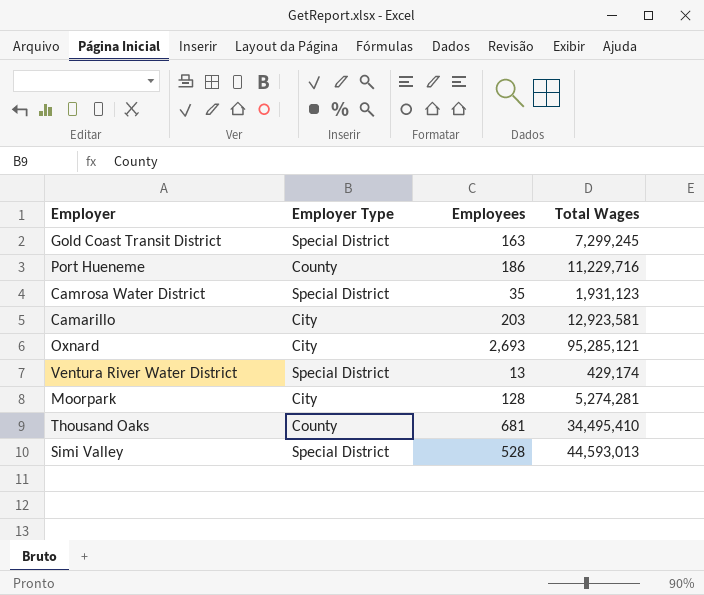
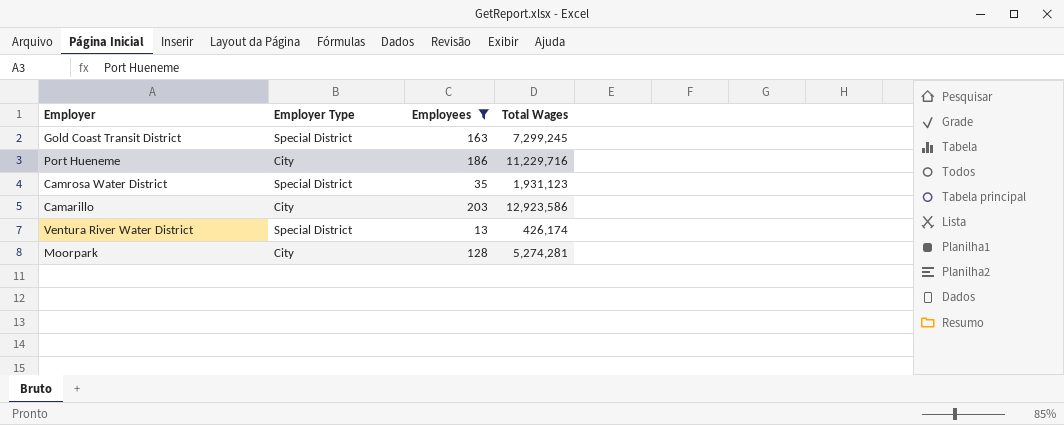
filter: none -> Employees <= 203
Port Hueneme | Employer Type: County -> City
Camarillo | Total Wages: 12,923,581 -> 12,923,586
Ventura River Water District | Total Wages: 429,174 -> 426,174

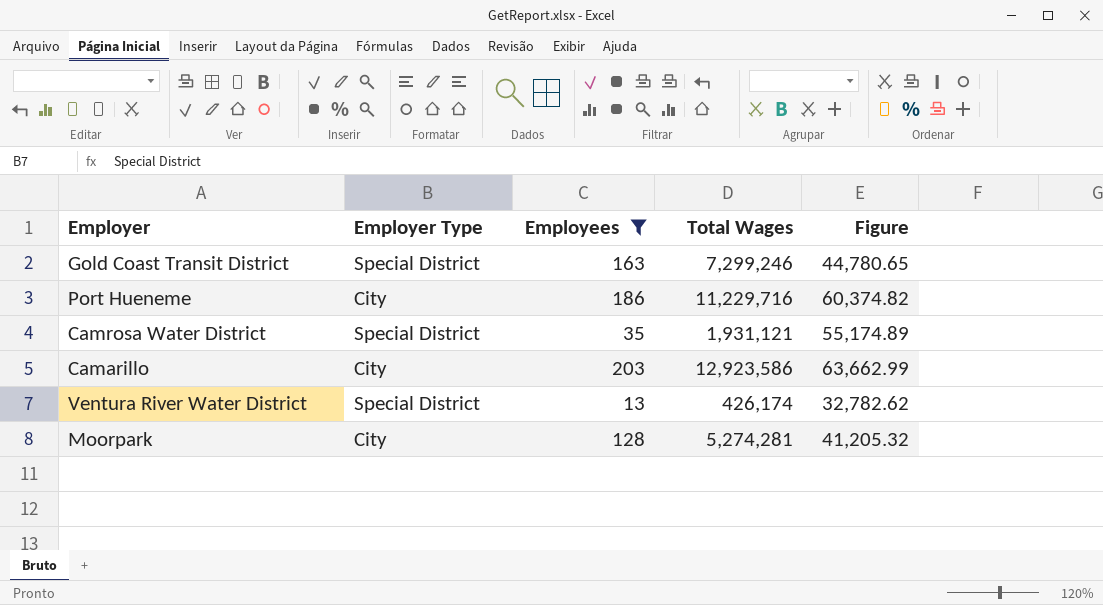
column Figure | formula: none -> [Total Wages] / [Employees]
Gold Coast Transit District | Total Wages: 7,299,245 -> 7,299,246
Camrosa Water District | Total Wages: 1,931,123 -> 1,931,121

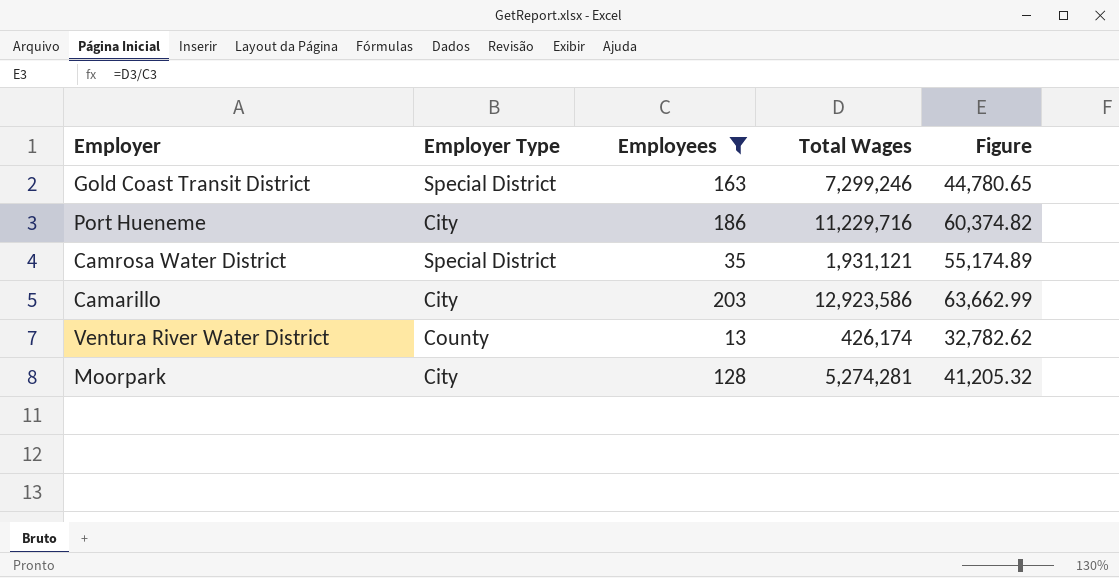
Ventura River Water District | Employer Type: Special District -> County

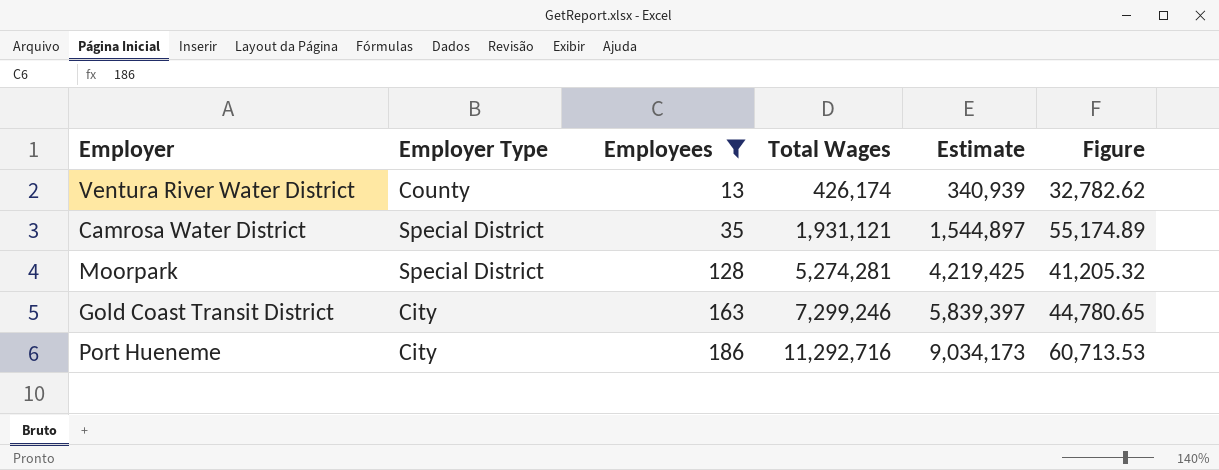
row order: none -> Employees ascending
column Estimate | formula: none -> [Total Wages] * 0.8
row Camarillo: City | 203 | 12,923,586 | 63,662.99 -> none
Moorpark | Employer Type: City -> Special District
Gold Coast Transit District | Employer Type: Special District -> City
Port Hueneme | Total Wages: 11,229,716 -> 11,292,716
Port Hueneme | Figure: 60,374.82 -> 60,713.53

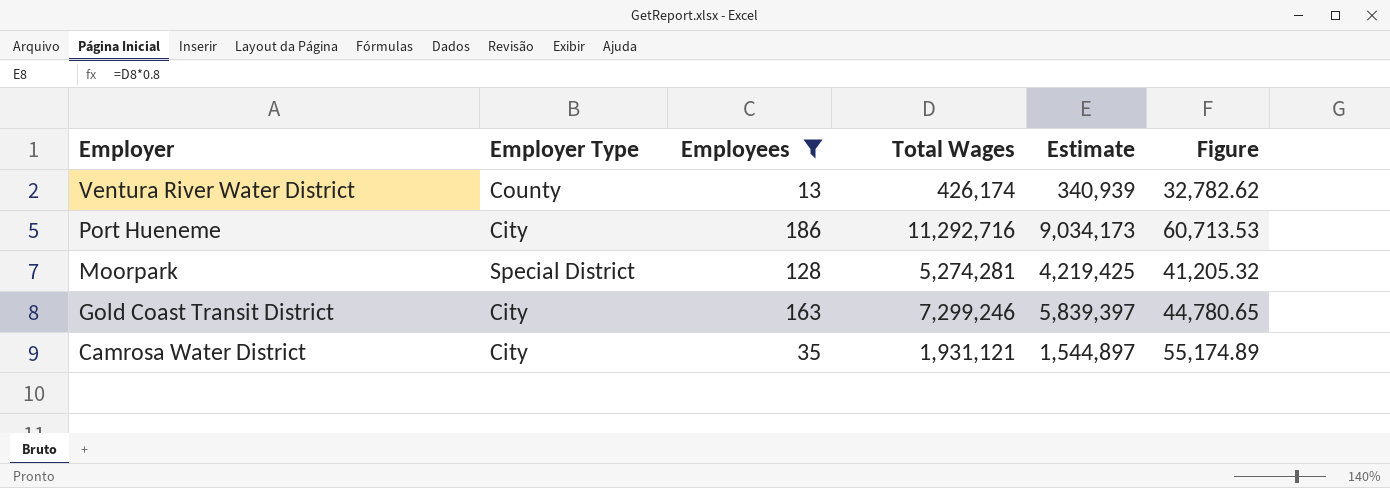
row order: Employees ascending -> Employer descending
Camrosa Water District | Employer Type: Special District -> City

